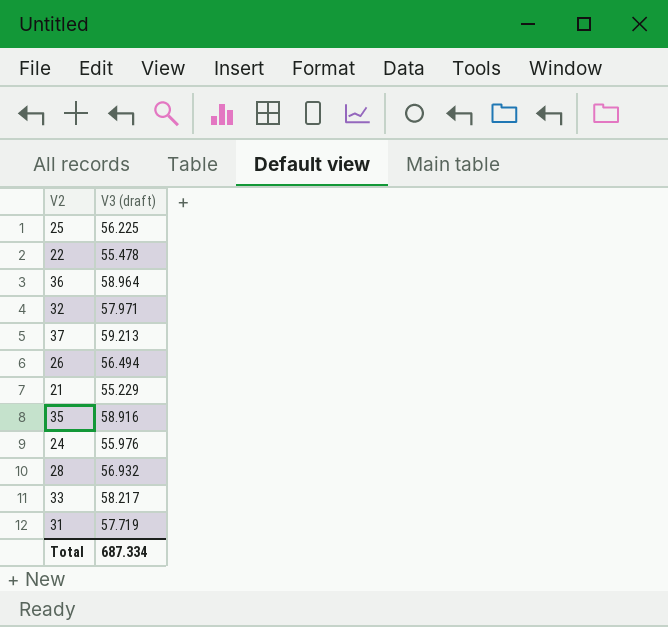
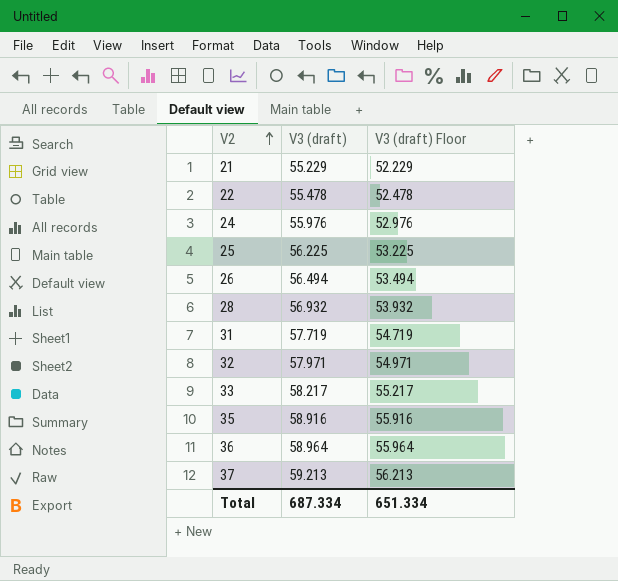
row order: none -> V2 ascending
column V3 (draft) Floor | formula: none -> [V3 (draft)] - 3

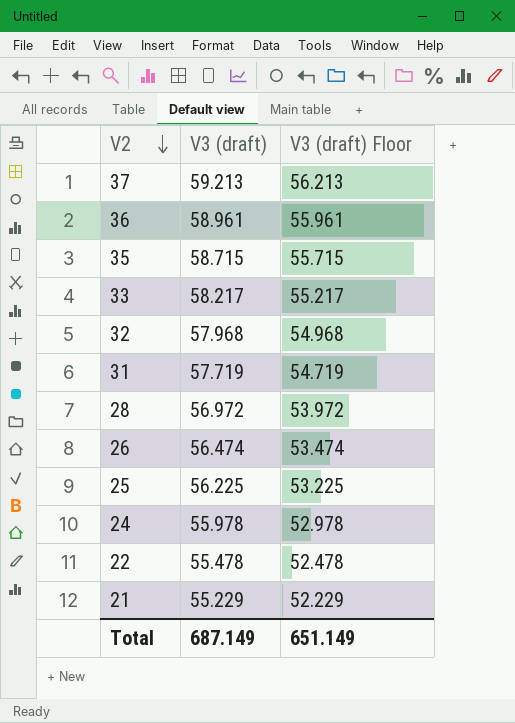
row order: V2 ascending -> V2 descending
36 | V3 (draft): 58.964 -> 58.961
36 | V3 (draft) Floor: 55.964 -> 55.961
35 | V3 (draft): 58.916 -> 58.715
35 | V3 (draft) Floor: 55.916 -> 55.715
32 | V3 (draft): 57.971 -> 57.968
32 | V3 (draft) Floor: 54.971 -> 54.968
28 | V3 (draft): 56.932 -> 56.972
28 | V3 (draft) Floor: 53.932 -> 53.972
26 | V3 (draft): 56.494 -> 56.474
26 | V3 (draft) Floor: 53.494 -> 53.474
24 | V3 (draft): 55.976 -> 55.978
24 | V3 (draft) Floor: 52.976 -> 52.978
Total | V3 (draft): 687.334 -> 687.149
Total | V3 (draft) Floor: 651.334 -> 651.149

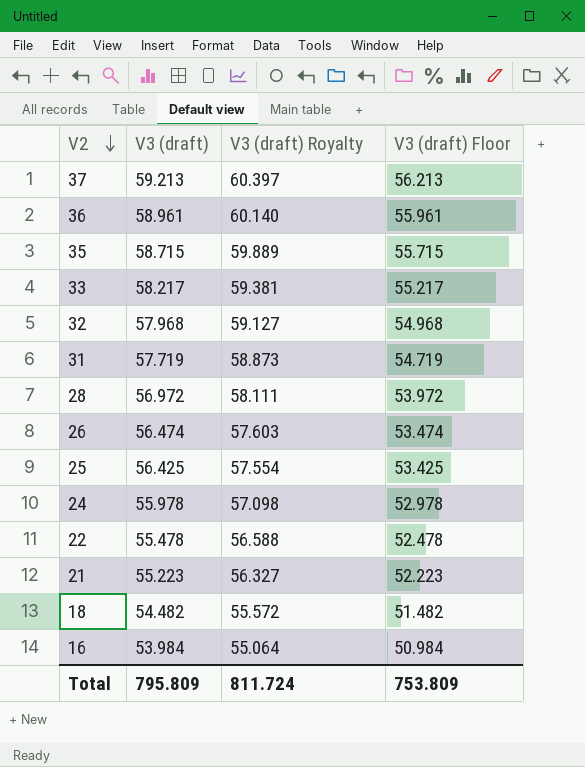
column V3 (draft) Royalty | formula: none -> [V3 (draft)] * 1.02
25 | V3 (draft): 56.225 -> 56.425
25 | V3 (draft) Floor: 53.225 -> 53.425
21 | V3 (draft): 55.229 -> 55.223
21 | V3 (draft) Floor: 52.229 -> 52.223
row 18: none -> 54.482 | 55.572 | 51.482
row 16: none -> 53.984 | 55.064 | 50.984
Total | V3 (draft): 687.149 -> 795.809
Total | V3 (draft) Floor: 651.149 -> 753.809

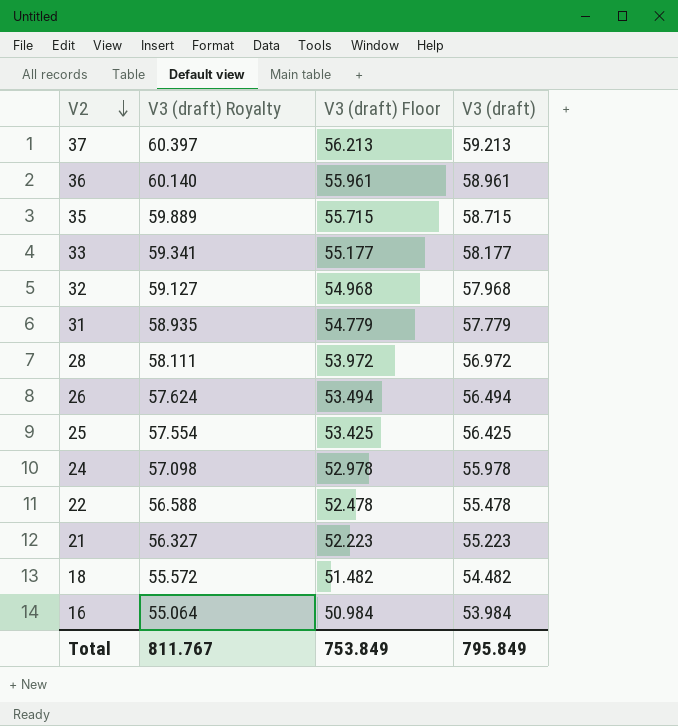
column V3 (draft) | position: 2 -> 4
33 | V3 (draft) Royalty: 59.381 -> 59.341
33 | V3 (draft) Floor: 55.217 -> 55.177
33 | V3 (draft): 58.217 -> 58.177
31 | V3 (draft) Royalty: 58.873 -> 58.935
31 | V3 (draft) Floor: 54.719 -> 54.779
31 | V3 (draft): 57.719 -> 57.779
26 | V3 (draft) Royalty: 57.603 -> 57.624
26 | V3 (draft) Floor: 53.474 -> 53.494
26 | V3 (draft): 56.474 -> 56.494
Total | V3 (draft) Royalty: 811.724 -> 811.767
Total | V3 (draft) Floor: 753.809 -> 753.849
Total | V3 (draft): 795.809 -> 795.849

